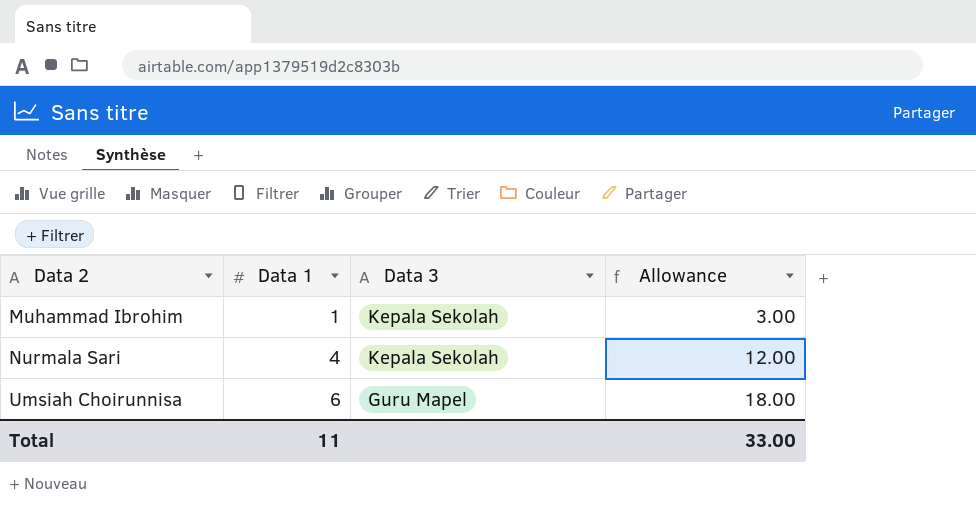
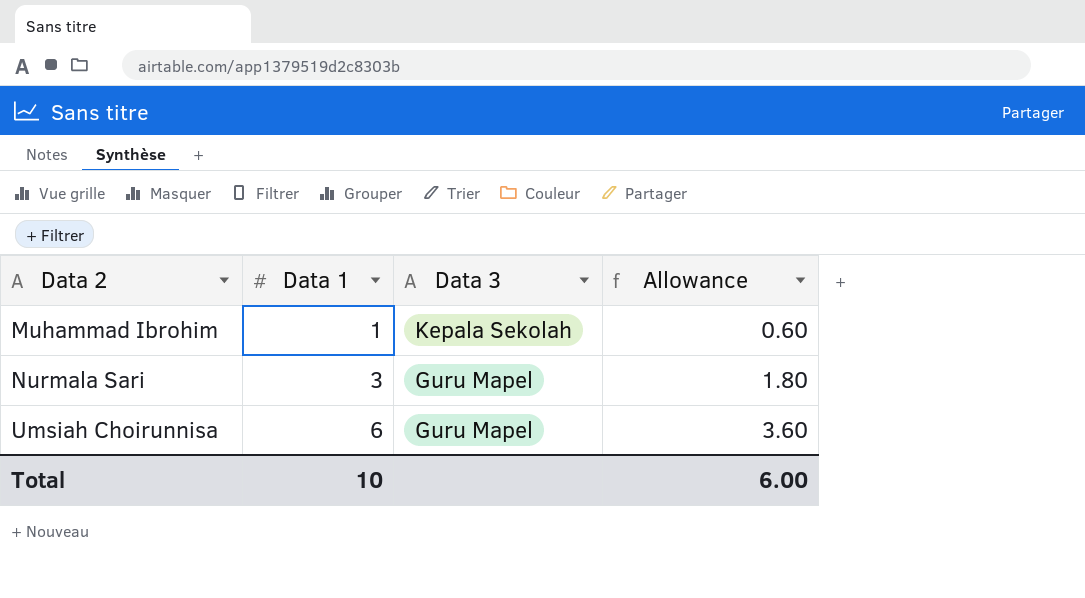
column Allowance | formula: [Data 1] * 3 -> [Data 1] * 0.6
Nurmala Sari | Data 1: 4 -> 3
Nurmala Sari | Data 3: Kepala Sekolah -> Guru Mapel
Total | Data 1: 11 -> 10
Total | Allowance: 33.00 -> 6.00

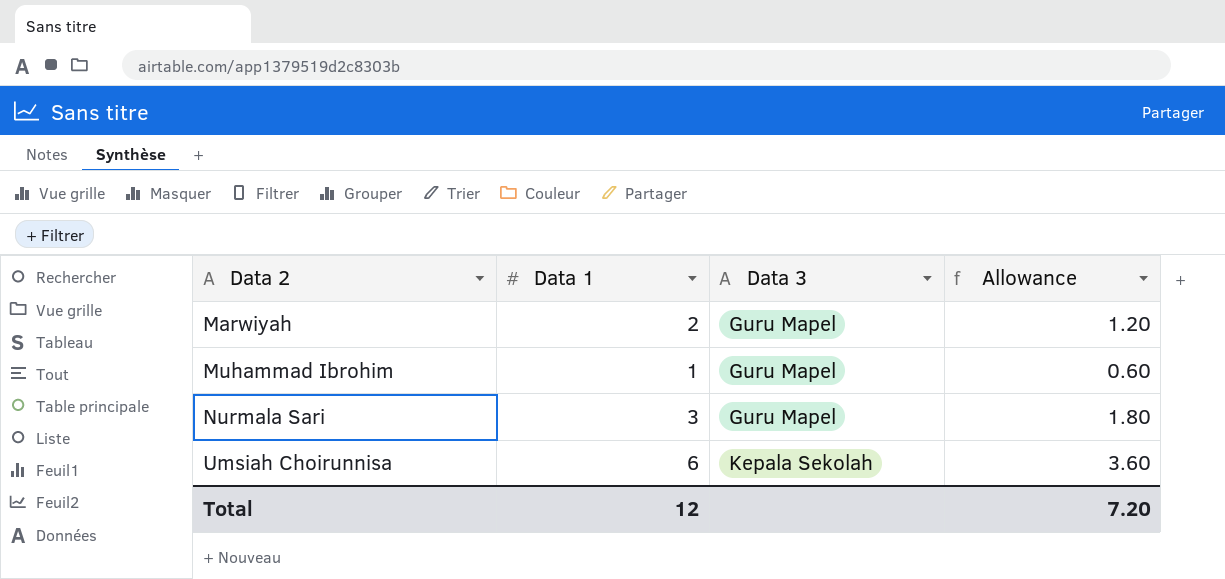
row Marwiyah: none -> 2 | Guru Mapel | 1.20
Muhammad Ibrohim | Data 3: Kepala Sekolah -> Guru Mapel
Umsiah Choirunnisa | Data 3: Guru Mapel -> Kepala Sekolah
Total | Data 1: 10 -> 12
Total | Allowance: 6.00 -> 7.20

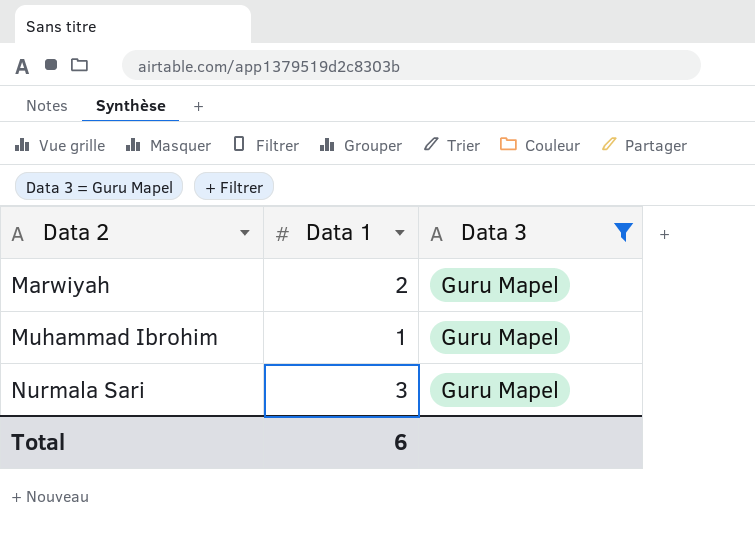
filter: none -> Data 3 = Guru Mapel
column Allowance | formula: [Data 1] * 0.6 -> none
Total | Data 1: 12 -> 6

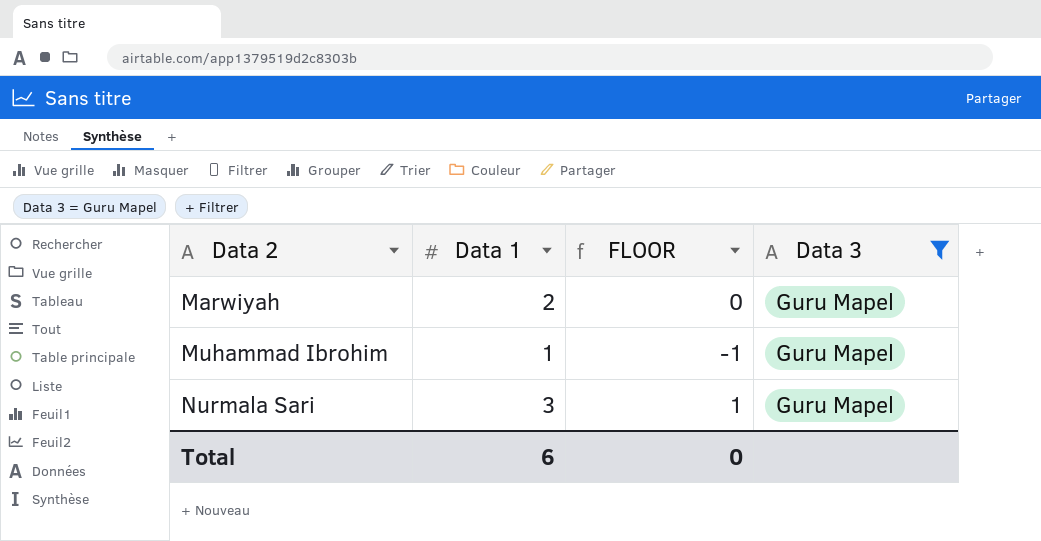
column FLOOR | formula: none -> [Data 1] - 2

